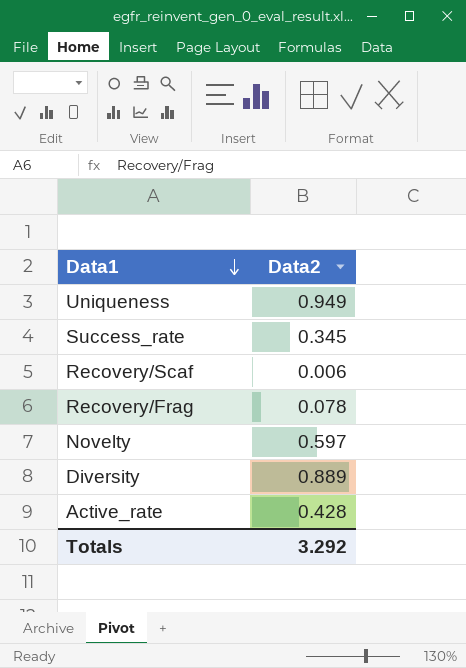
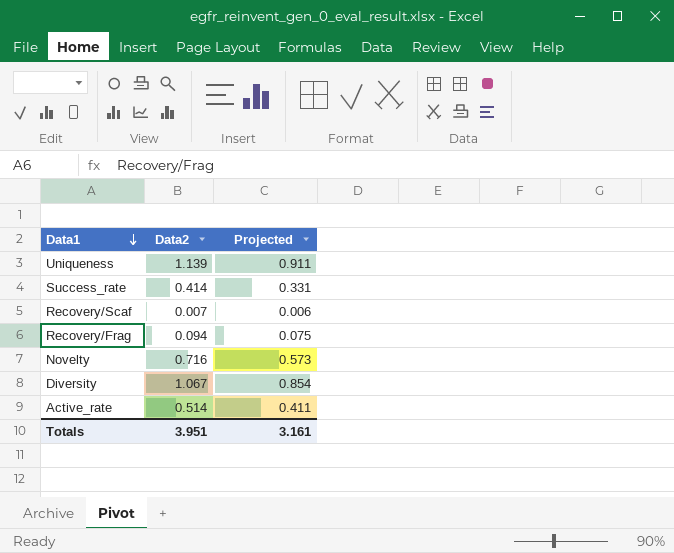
column Projected | formula: none -> [Data2] * 0.8
Uniqueness | Data2: 0.949 -> 1.139
Success_rate | Data2: 0.345 -> 0.414
Recovery/Scaf | Data2: 0.006 -> 0.007
Recovery/Frag | Data2: 0.078 -> 0.094
Novelty | Data2: 0.597 -> 0.716
Diversity | Data2: 0.889 -> 1.067
Active_rate | Data2: 0.428 -> 0.514
Totals | Data2: 3.292 -> 3.951

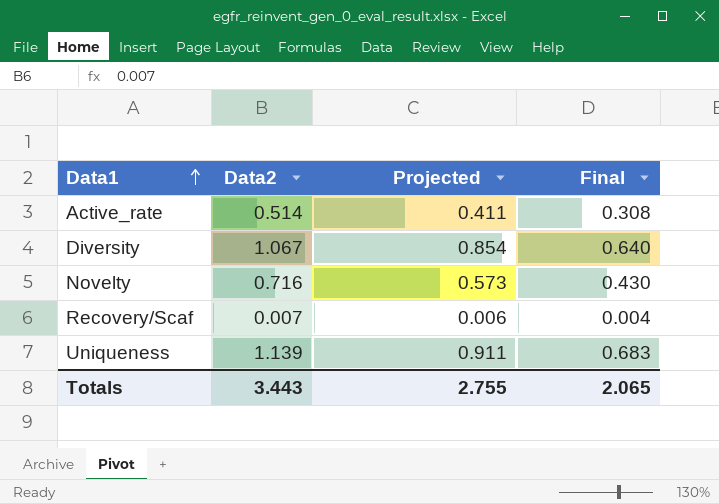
row order: Data1 descending -> Data1 ascending
column Final | formula: none -> [Data2] * 0.6
row Success_rate: 0.414 | 0.331 -> none
row Recovery/Frag: 0.094 | 0.075 -> none
Totals | Data2: 3.951 -> 3.443
Totals | Projected: 3.161 -> 2.755

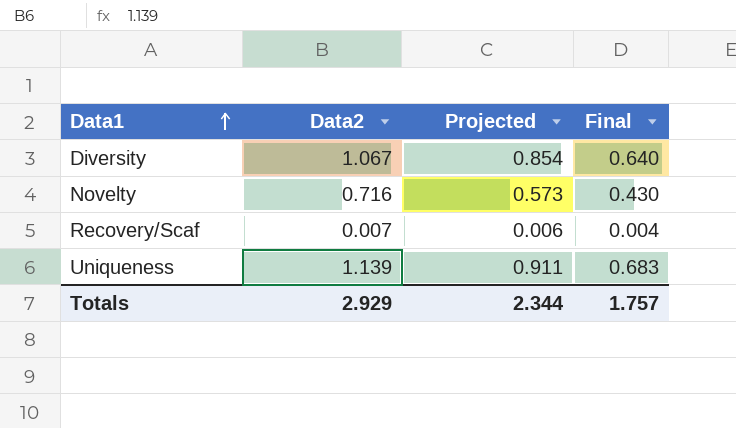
row Active_rate: 0.514 | 0.411 | 0.308 -> none
Totals | Data2: 3.443 -> 2.929
Totals | Projected: 2.755 -> 2.344
Totals | Final: 2.065 -> 1.757

